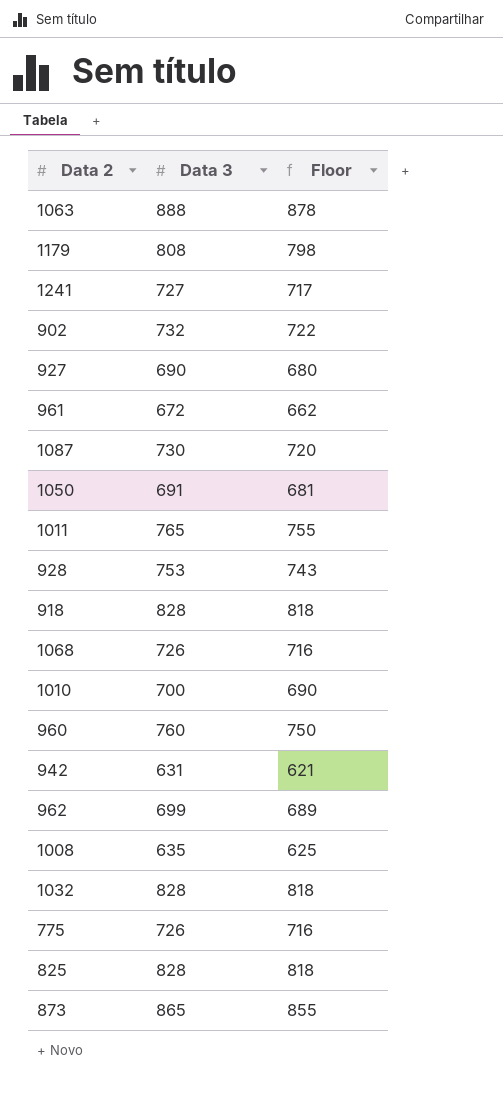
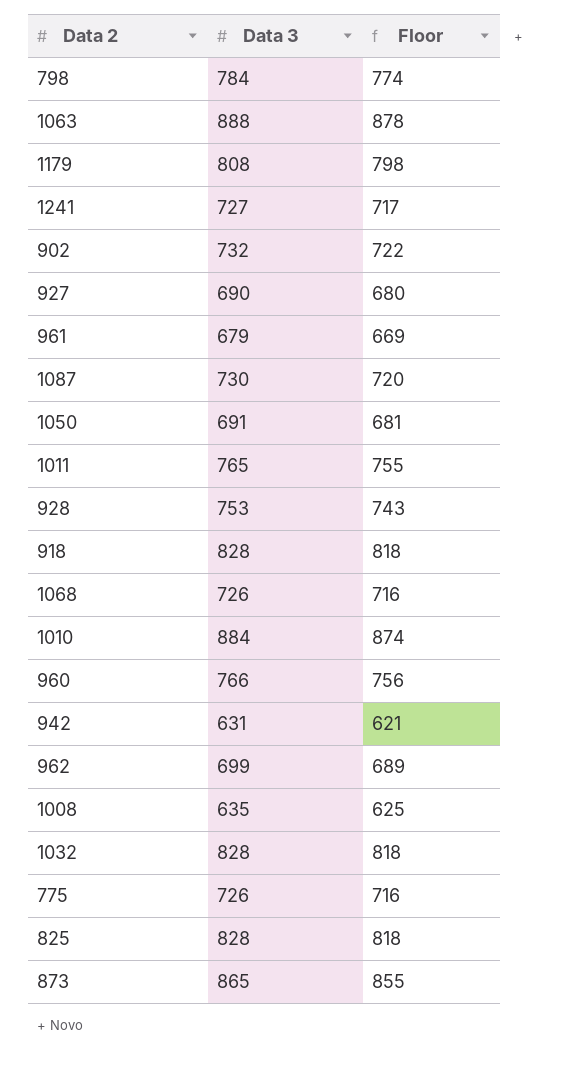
row 798: none -> 784 | 774
961 | Data 3: 672 -> 679
961 | Floor: 662 -> 669
1010 | Data 3: 700 -> 884
1010 | Floor: 690 -> 874
960 | Data 3: 760 -> 766
960 | Floor: 750 -> 756

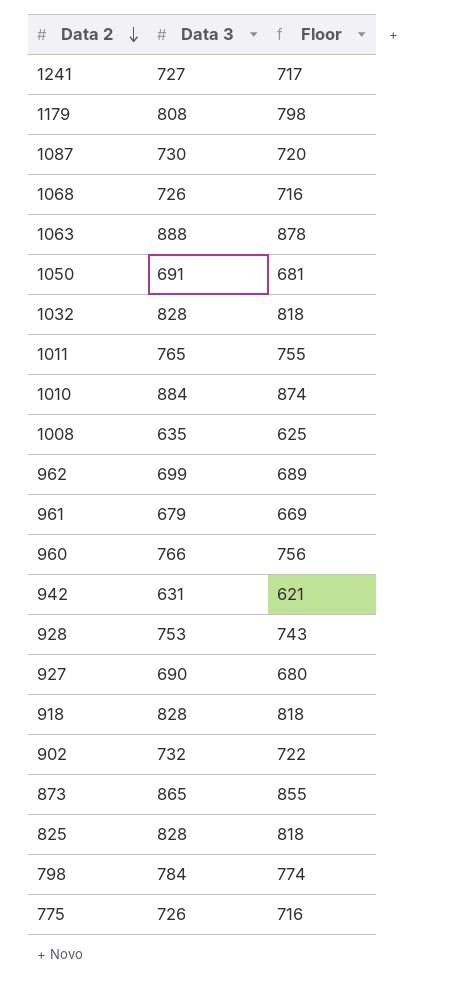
row order: none -> Data 2 descending

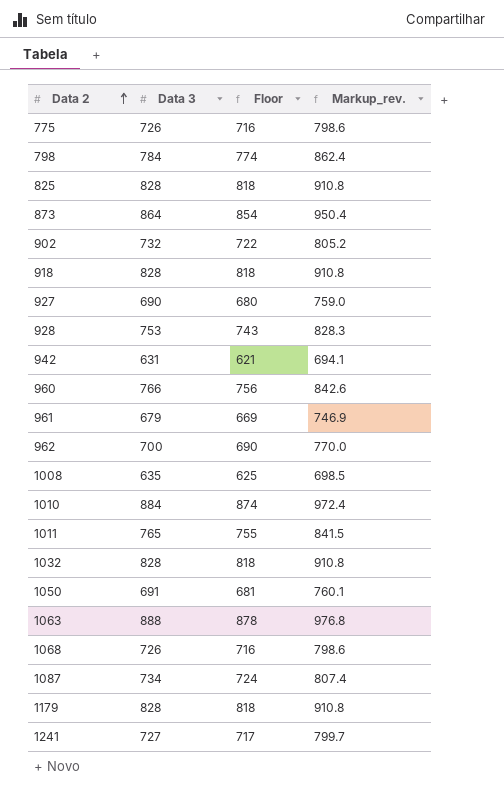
row order: Data 2 descending -> Data 2 ascending
column Markup_rev. | formula: none -> [Data 3] * 1.1
873 | Data 3: 865 -> 864
873 | Floor: 855 -> 854
962 | Data 3: 699 -> 700
962 | Floor: 689 -> 690
1087 | Data 3: 730 -> 734
1087 | Floor: 720 -> 724
1179 | Data 3: 808 -> 828
1179 | Floor: 798 -> 818

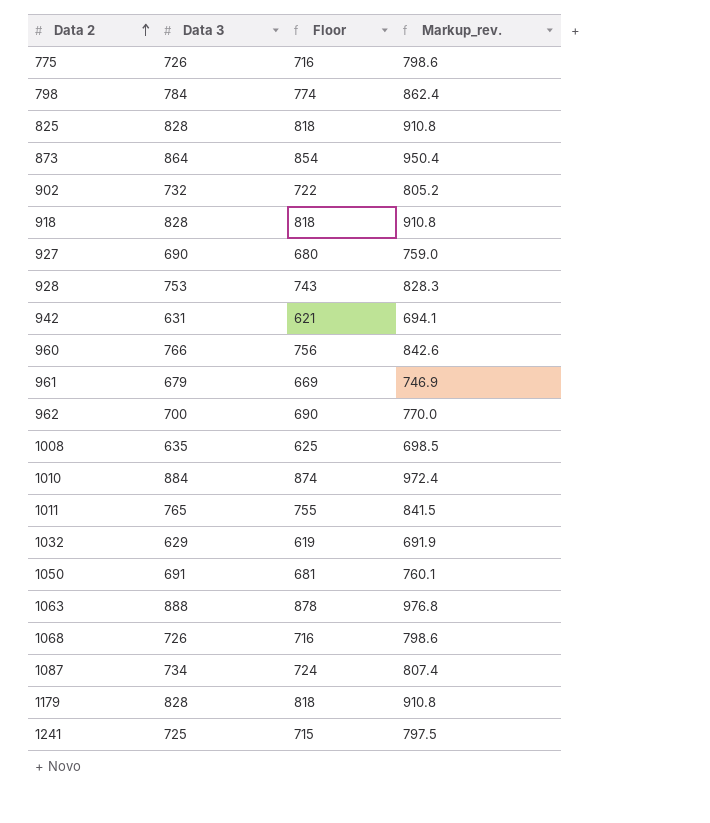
1032 | Data 3: 828 -> 629
1032 | Floor: 818 -> 619
1032 | Markup_rev.: 910.8 -> 691.9
1241 | Data 3: 727 -> 725
1241 | Floor: 717 -> 715
1241 | Markup_rev.: 799.7 -> 797.5

